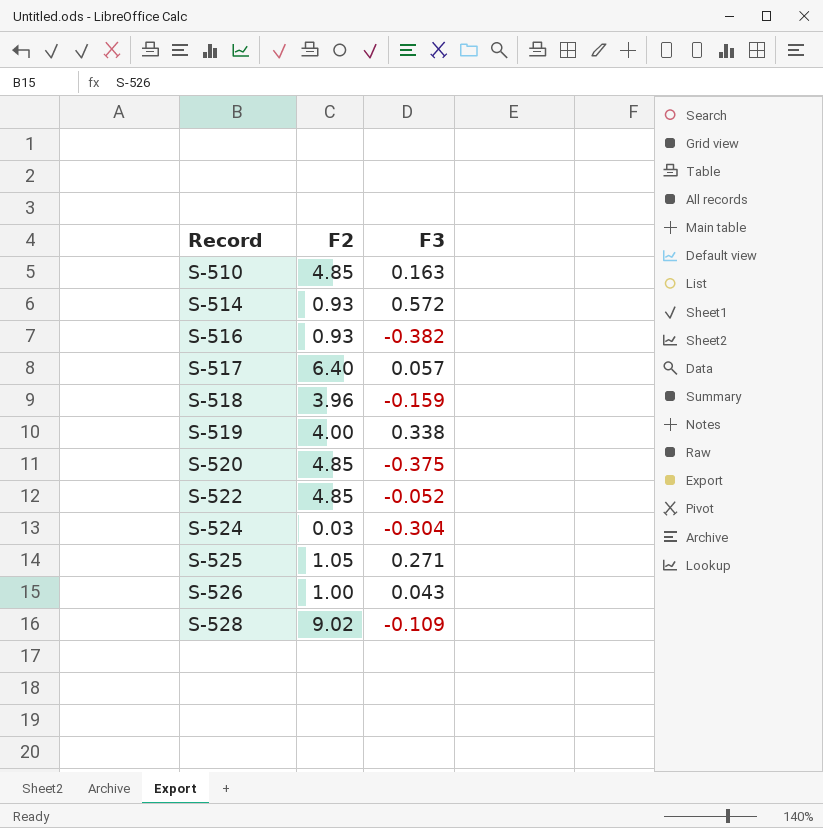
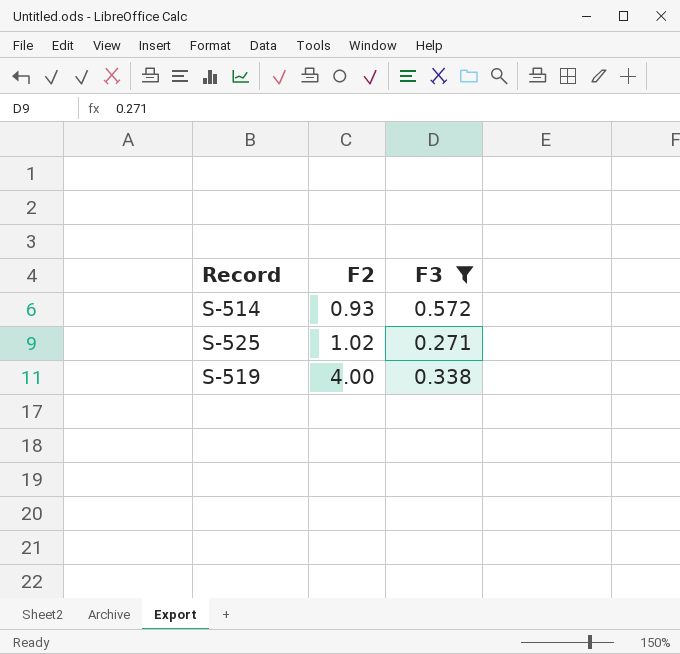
filter: none -> F3 >= 0.271
row order: Record ascending -> F2 ascending
S-525 | F2: 1.05 -> 1.02

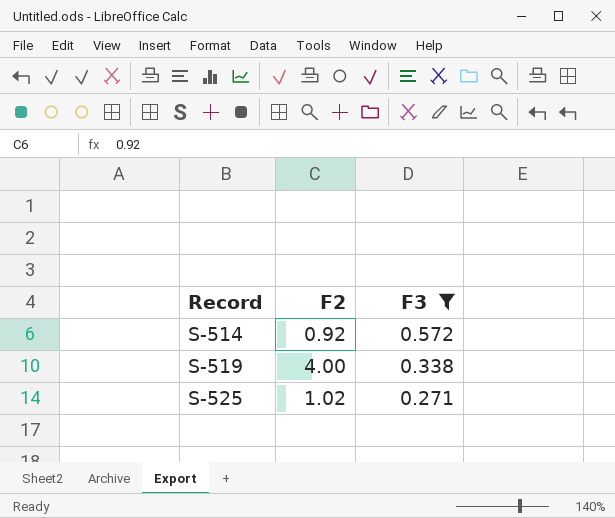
row order: F2 ascending -> Record ascending
S-514 | F2: 0.93 -> 0.92

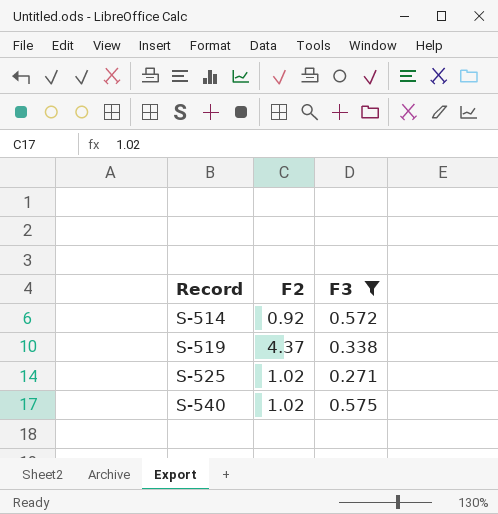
S-519 | F2: 4.00 -> 4.37
row S-540: none -> 1.02 | 0.575

